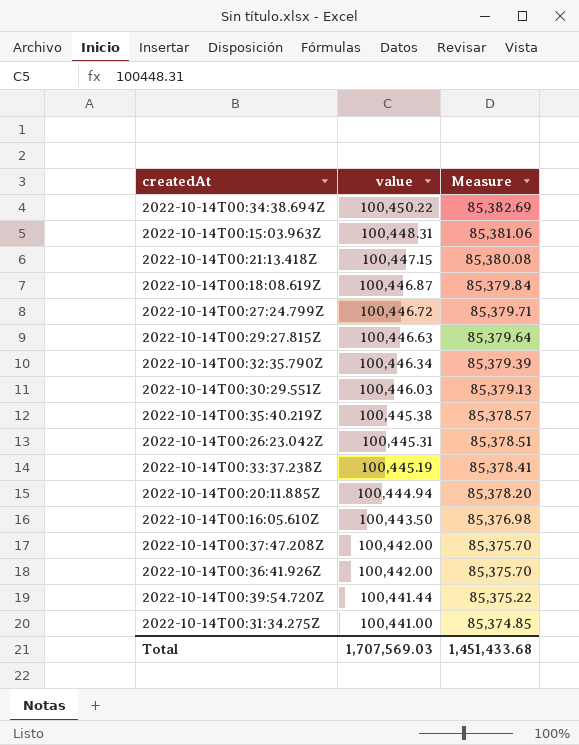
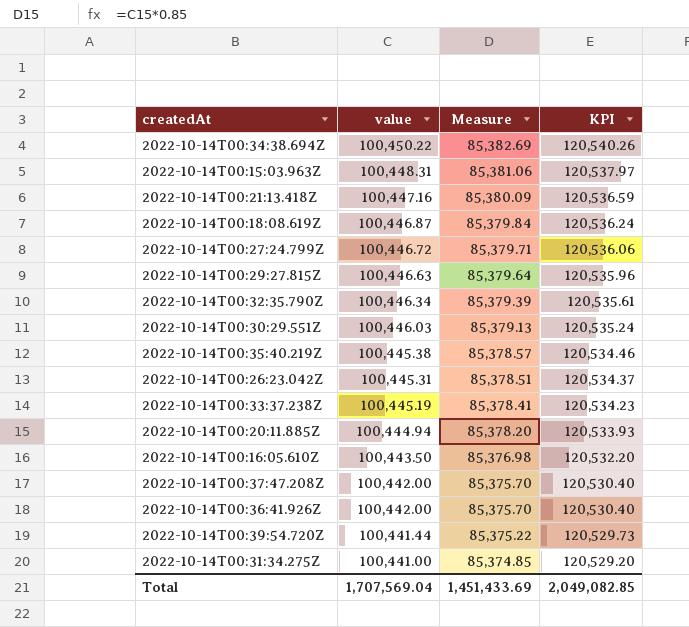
column KPI | formula: none -> [value] * 1.2
2022-10-14T00:21:13.418Z | value: 100,447.15 -> 100,447.16
2022-10-14T00:21:13.418Z | Measure: 85,380.08 -> 85,380.09
Total | value: 1,707,569.03 -> 1,707,569.04
Total | Measure: 1,451,433.68 -> 1,451,433.69

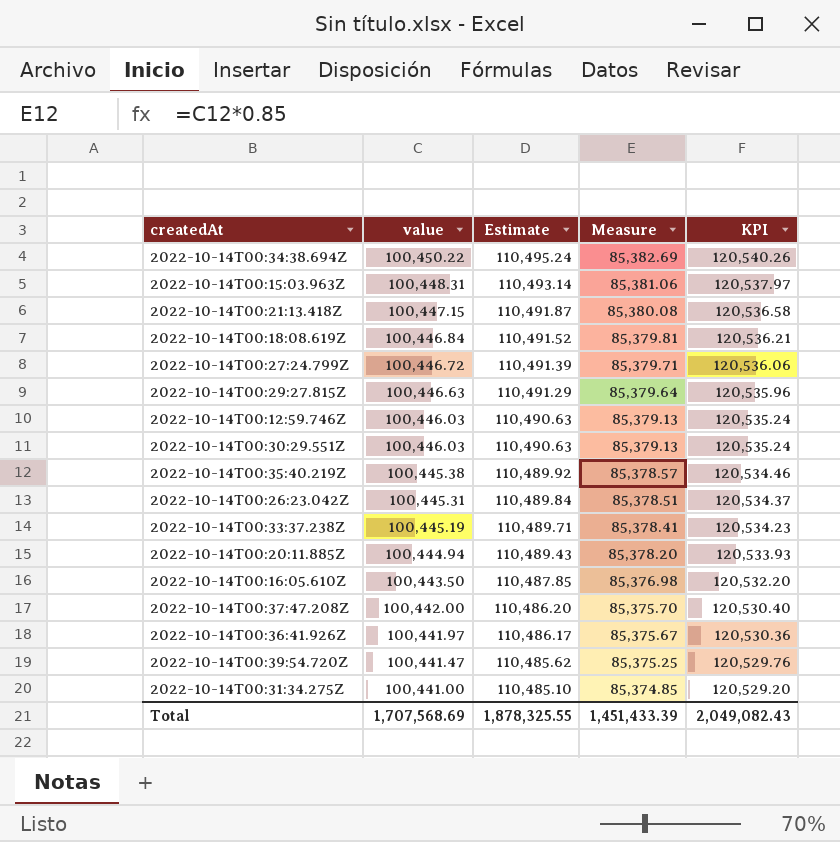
column Estimate | formula: none -> [value] * 1.1
row 2022-10-14T00:32:35.790Z: 100,446.34 | 85,379.39 | 120,535.61 -> none
2022-10-14T00:21:13.418Z | value: 100,447.16 -> 100,447.15
2022-10-14T00:21:13.418Z | Measure: 85,380.09 -> 85,380.08
2022-10-14T00:21:13.418Z | KPI: 120,536.59 -> 120,536.58
2022-10-14T00:18:08.619Z | value: 100,446.87 -> 100,446.84
2022-10-14T00:18:08.619Z | Measure: 85,379.84 -> 85,379.81
2022-10-14T00:18:08.619Z | KPI: 120,536.24 -> 120,536.21
row 2022-10-14T00:12:59.746Z: none -> 100,446.03 | 110,490.63 | 85,379.13 | 120,535.24
2022-10-14T00:36:41.926Z | value: 100,442.00 -> 100,441.97
2022-10-14T00:36:41.926Z | Measure: 85,375.70 -> 85,375.67
2022-10-14T00:36:41.926Z | KPI: 120,530.40 -> 120,530.36
2022-10-14T00:39:54.720Z | value: 100,441.44 -> 100,441.47
2022-10-14T00:39:54.720Z | Measure: 85,375.22 -> 85,375.25
2022-10-14T00:39:54.720Z | KPI: 120,529.73 -> 120,529.76
Total | value: 1,707,569.04 -> 1,707,568.69
Total | Measure: 1,451,433.69 -> 1,451,433.39
Total | KPI: 2,049,082.85 -> 2,049,082.43

